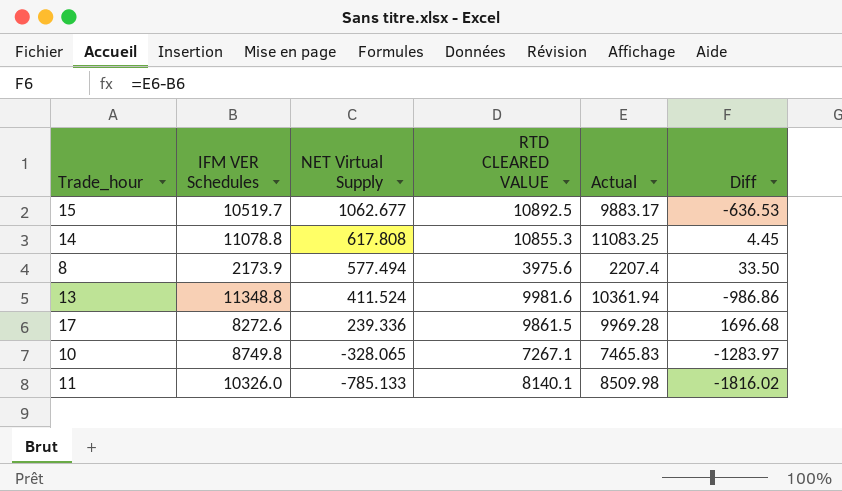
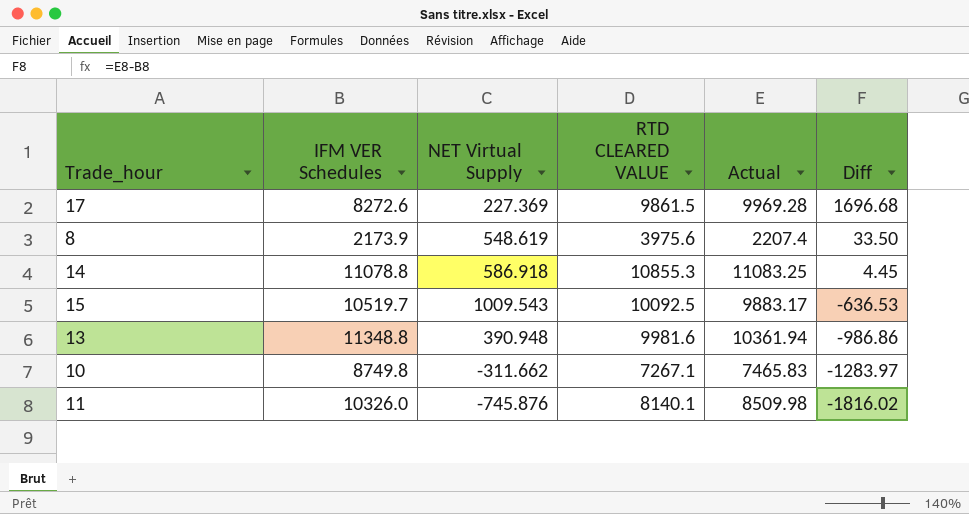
row order: NET Virtual Supply descending -> Diff descending
17 | NET Virtual Supply: 239.336 -> 227.369
8 | NET Virtual Supply: 577.494 -> 548.619
14 | NET Virtual Supply: 617.808 -> 586.918
15 | NET Virtual Supply: 1062.677 -> 1009.543
15 | RTD CLEARED VALUE: 10892.5 -> 10092.5
13 | NET Virtual Supply: 411.524 -> 390.948
10 | NET Virtual Supply: -328.065 -> -311.662
11 | NET Virtual Supply: -785.133 -> -745.876

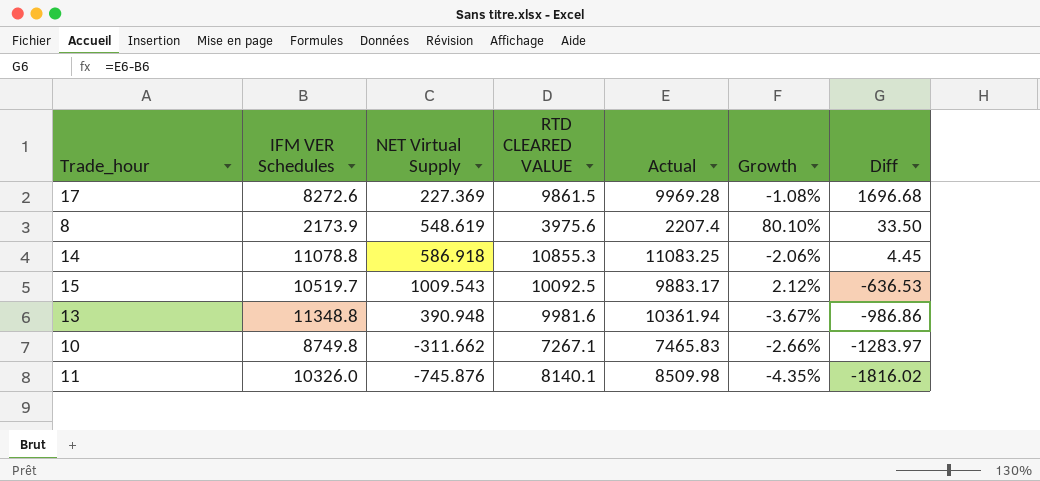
column Growth | formula: none -> ([RTD CLEARED VALUE] - [Actual]) / [Actual]

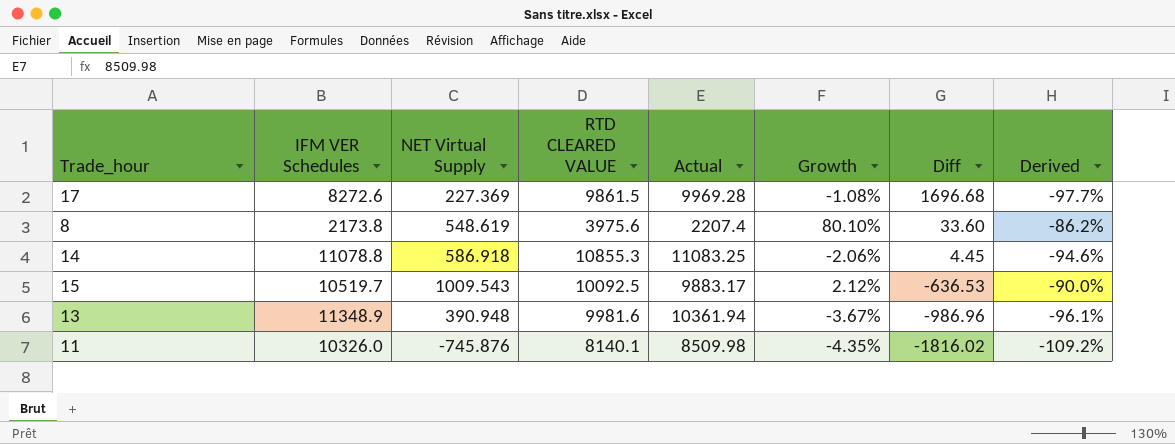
column Derived | formula: none -> ([NET Virtual Supply] - [RTD CLEARED VALUE]) / [RTD CLEARED VALUE]
row 10: 8749.8 | -311.662 | 7267.1 | 7465.83 | -2.66% | -1283.97 -> none
8 | IFM VER Schedules: 2173.9 -> 2173.8
8 | Diff: 33.50 -> 33.60
13 | IFM VER Schedules: 11348.8 -> 11348.9
13 | Diff: -986.86 -> -986.96

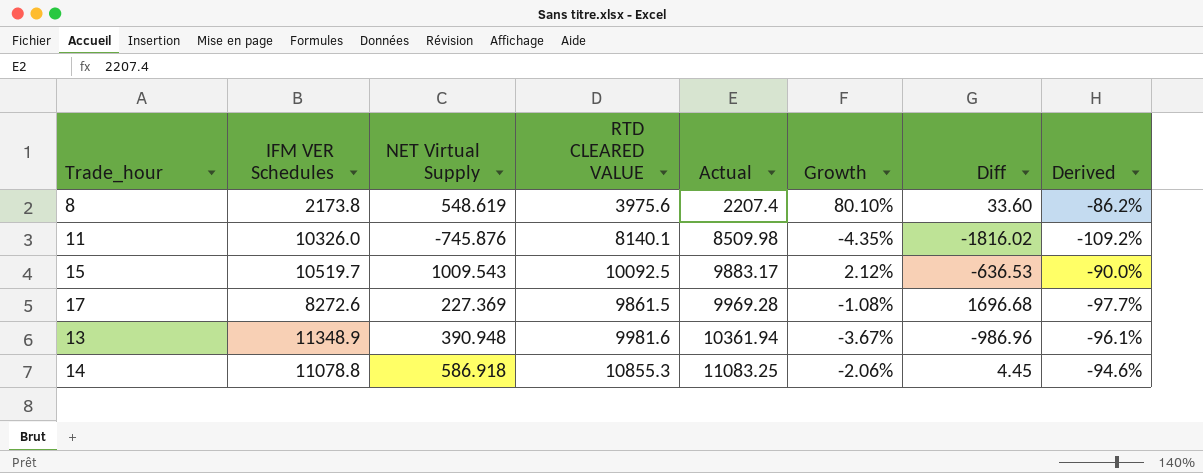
row order: Diff descending -> Actual ascending

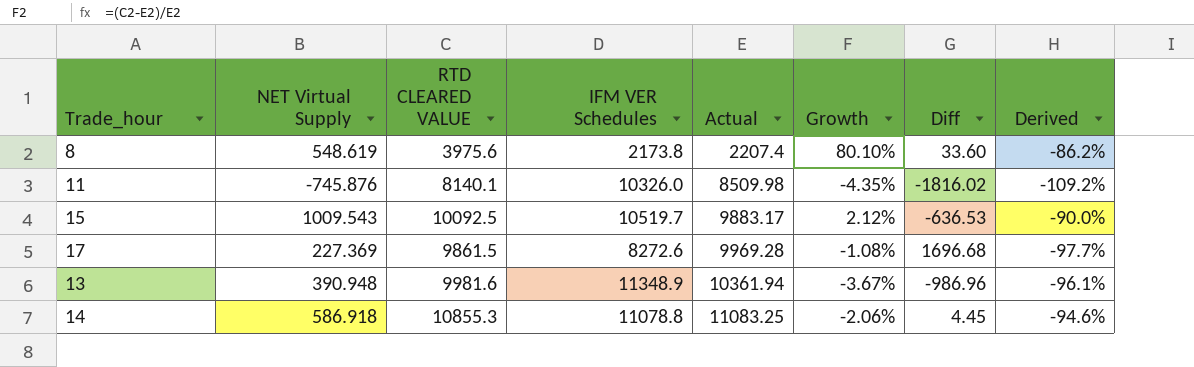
column IFM VER Schedules | position: 2 -> 4

